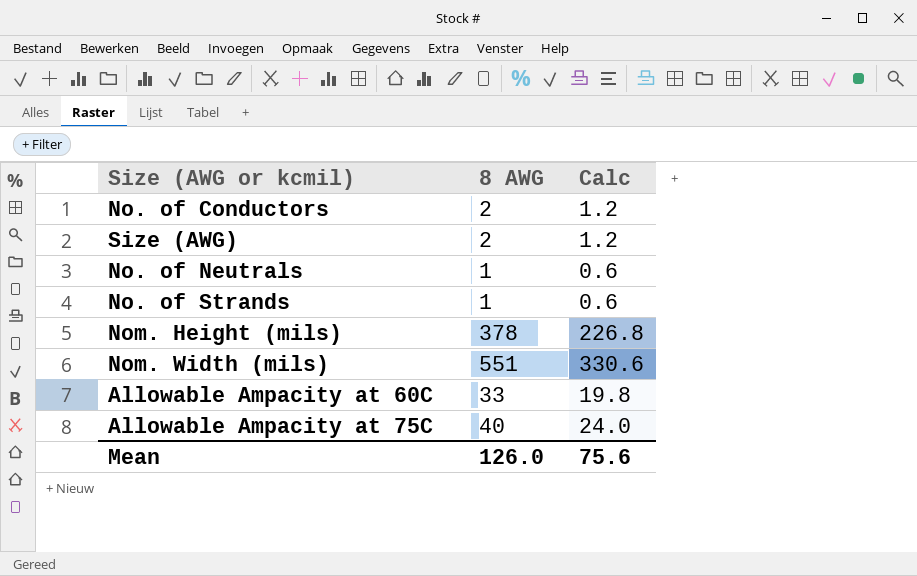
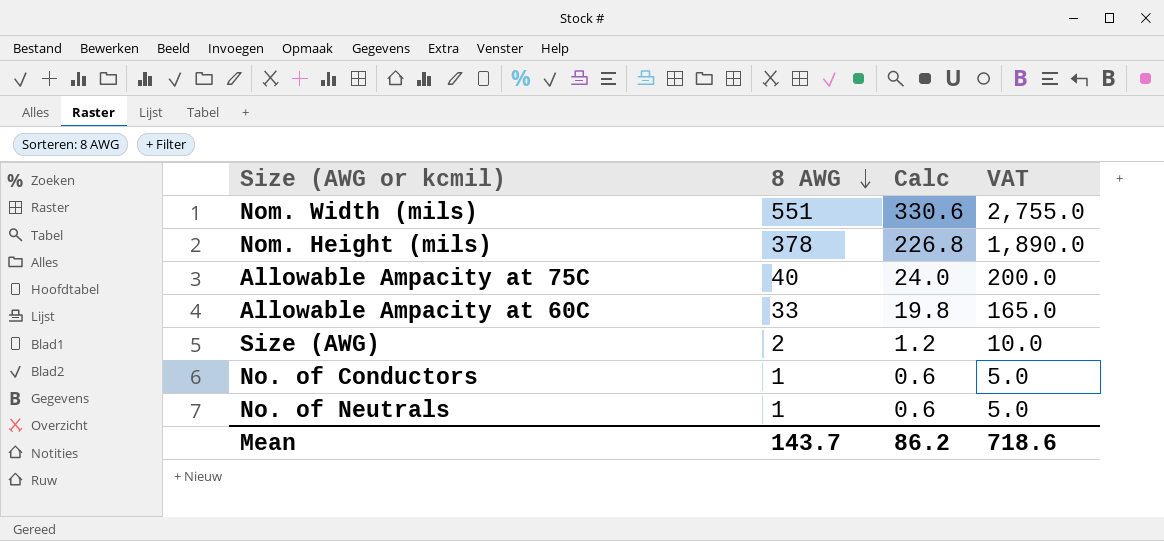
row order: none -> 8 AWG descending
column VAT | formula: none -> [8 AWG] * 5
row No. of Strands: 1 | 0.6 -> none
No. of Conductors | 8 AWG: 2 -> 1
No. of Conductors | Calc: 1.2 -> 0.6
Mean | 8 AWG: 126.0 -> 143.7
Mean | Calc: 75.6 -> 86.2

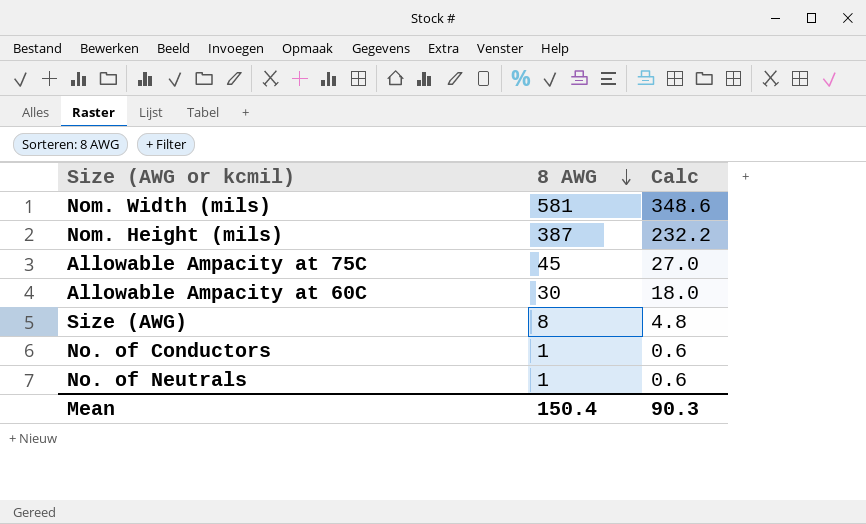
column VAT | formula: [8 AWG] * 5 -> none
Nom. Width (mils) | 8 AWG: 551 -> 581
Nom. Width (mils) | Calc: 330.6 -> 348.6
Nom. Height (mils) | 8 AWG: 378 -> 387
Nom. Height (mils) | Calc: 226.8 -> 232.2
Allowable Ampacity at 75C | 8 AWG: 40 -> 45
Allowable Ampacity at 75C | Calc: 24.0 -> 27.0
Allowable Ampacity at 60C | 8 AWG: 33 -> 30
Allowable Ampacity at 60C | Calc: 19.8 -> 18.0
Size (AWG) | 8 AWG: 2 -> 8
Size (AWG) | Calc: 1.2 -> 4.8
Mean | 8 AWG: 143.7 -> 150.4
Mean | Calc: 86.2 -> 90.3

